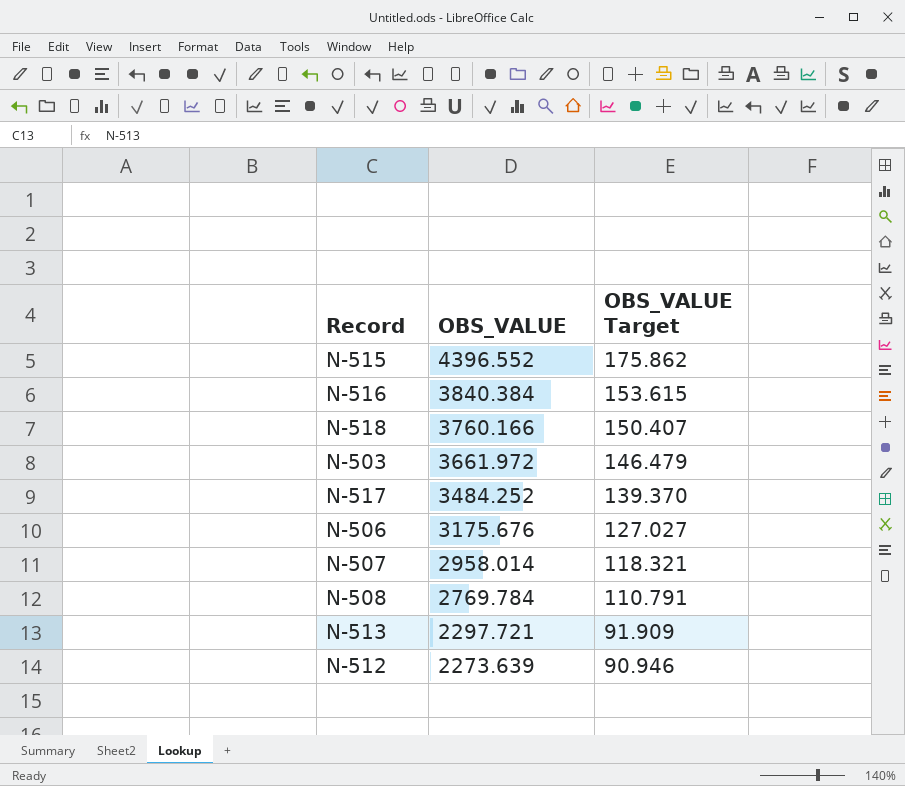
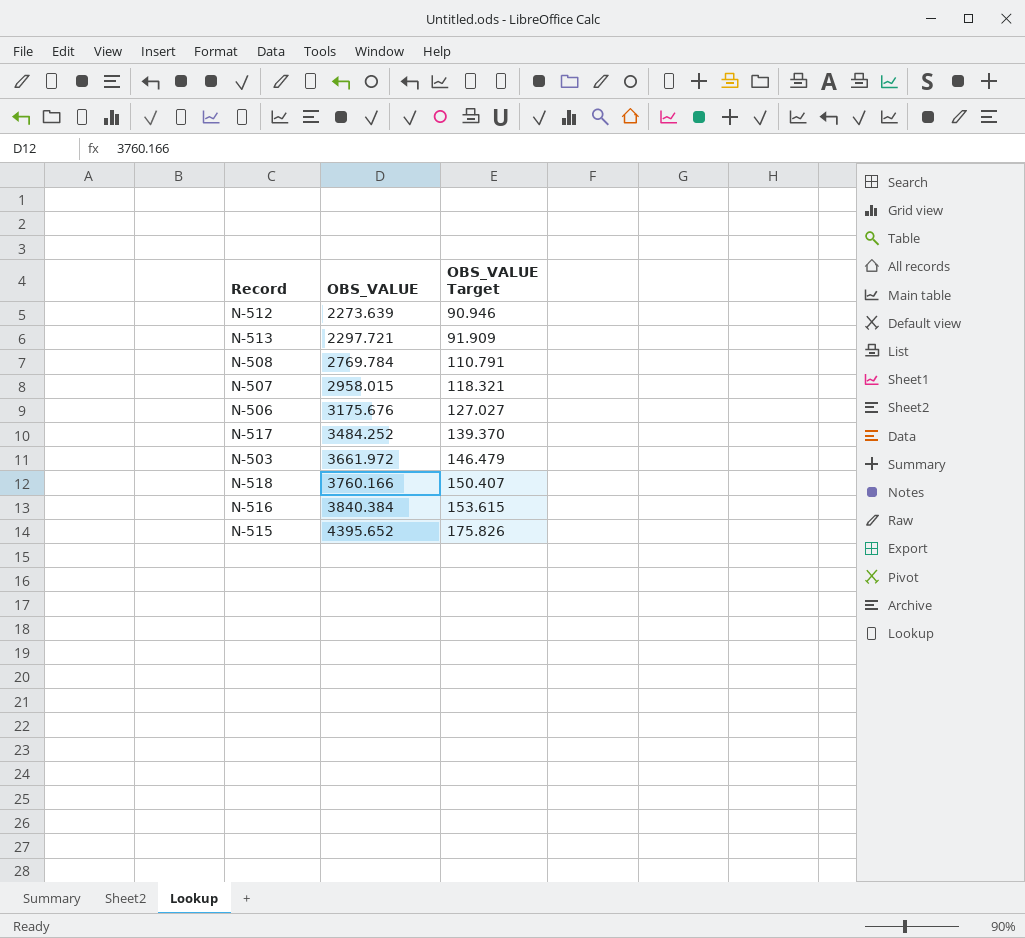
row order: OBS_VALUE descending -> OBS_VALUE ascending
N-507 | OBS_VALUE: 2958.014 -> 2958.015
N-515 | OBS_VALUE: 4396.552 -> 4395.652
N-515 | OBS_VALUE Target: 175.862 -> 175.826

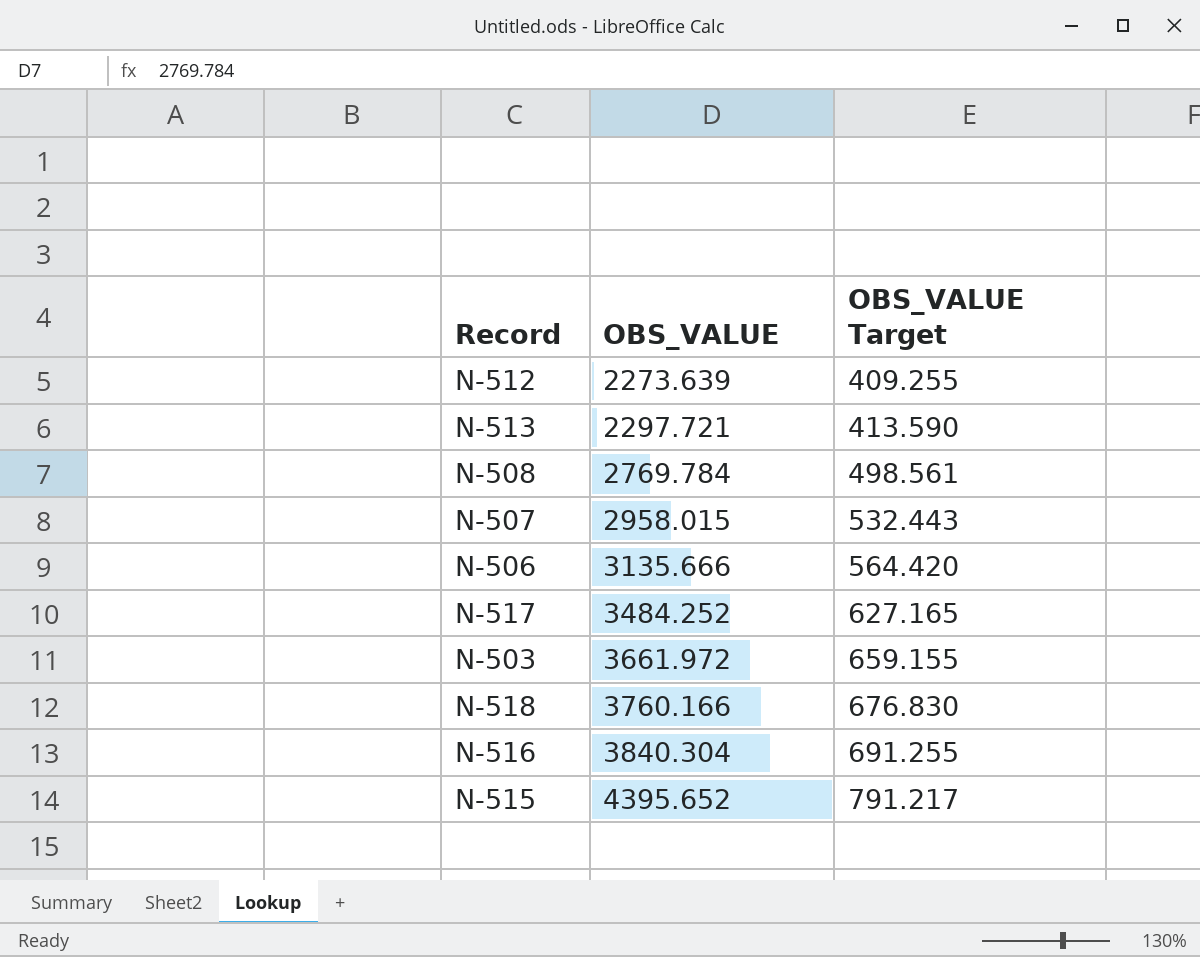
column OBS_VALUE Target | formula: [OBS_VALUE] * 0.04 -> [OBS_VALUE] * 0.18
N-506 | OBS_VALUE: 3175.676 -> 3135.666
N-516 | OBS_VALUE: 3840.384 -> 3840.304

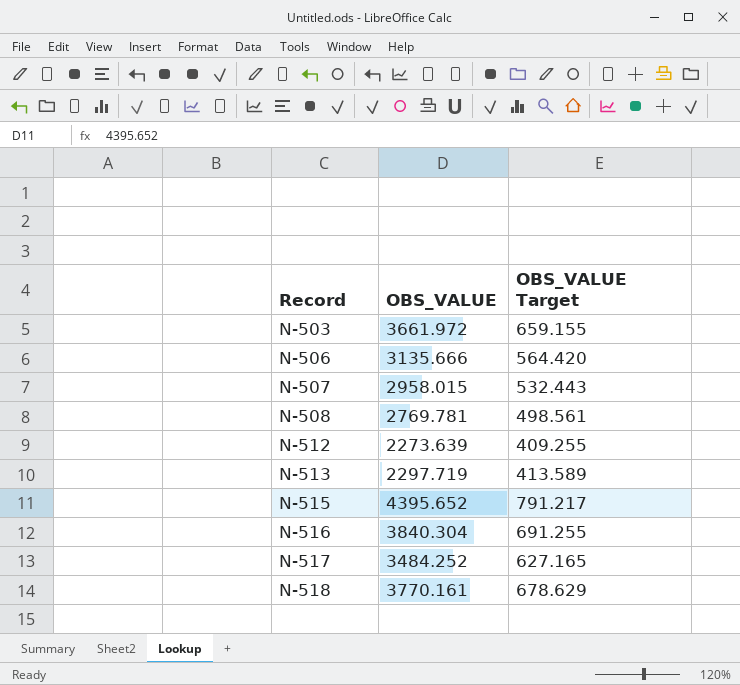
row order: OBS_VALUE ascending -> Record ascending
N-508 | OBS_VALUE: 2769.784 -> 2769.781
N-513 | OBS_VALUE: 2297.721 -> 2297.719
N-513 | OBS_VALUE Target: 413.590 -> 413.589
N-518 | OBS_VALUE: 3760.166 -> 3770.161
N-518 | OBS_VALUE Target: 676.830 -> 678.629

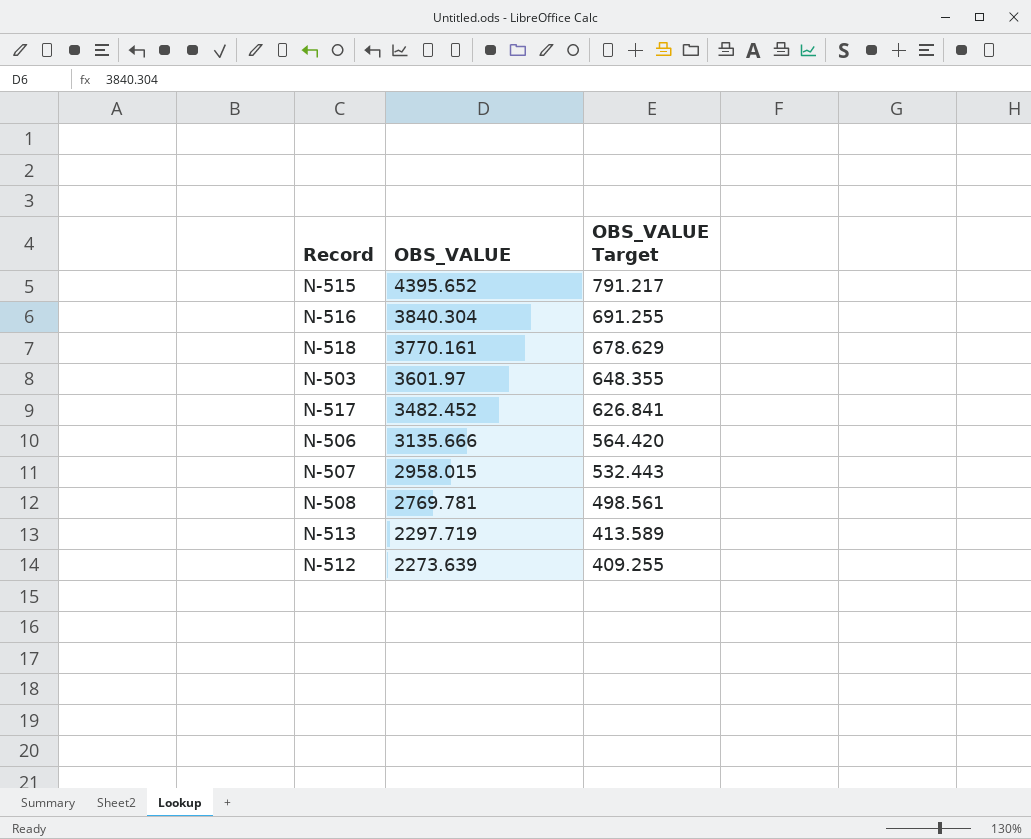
row order: Record ascending -> OBS_VALUE descending
N-503 | OBS_VALUE: 3661.972 -> 3601.97
N-503 | OBS_VALUE Target: 659.155 -> 648.355
N-517 | OBS_VALUE: 3484.252 -> 3482.452
N-517 | OBS_VALUE Target: 627.165 -> 626.841

